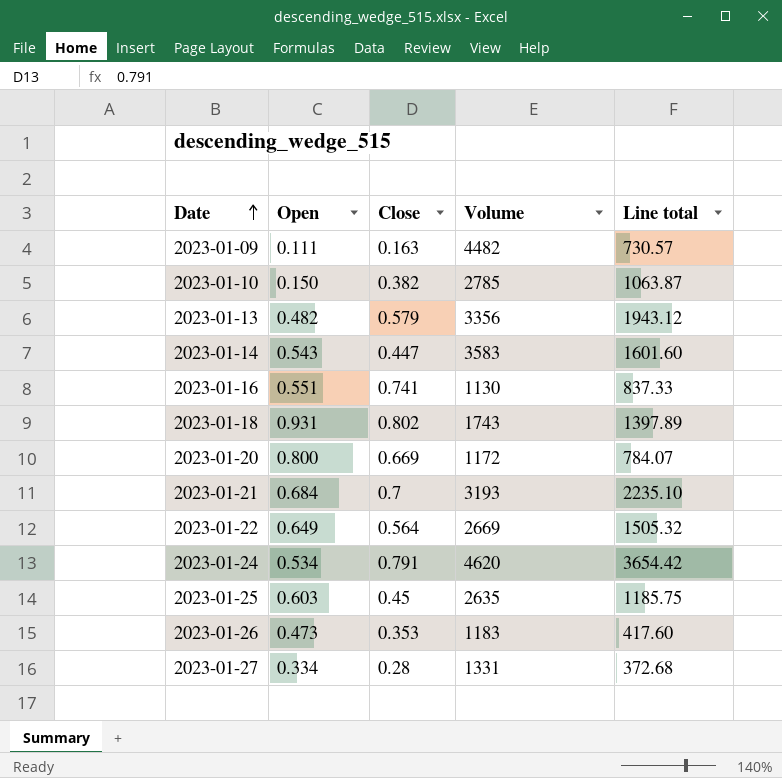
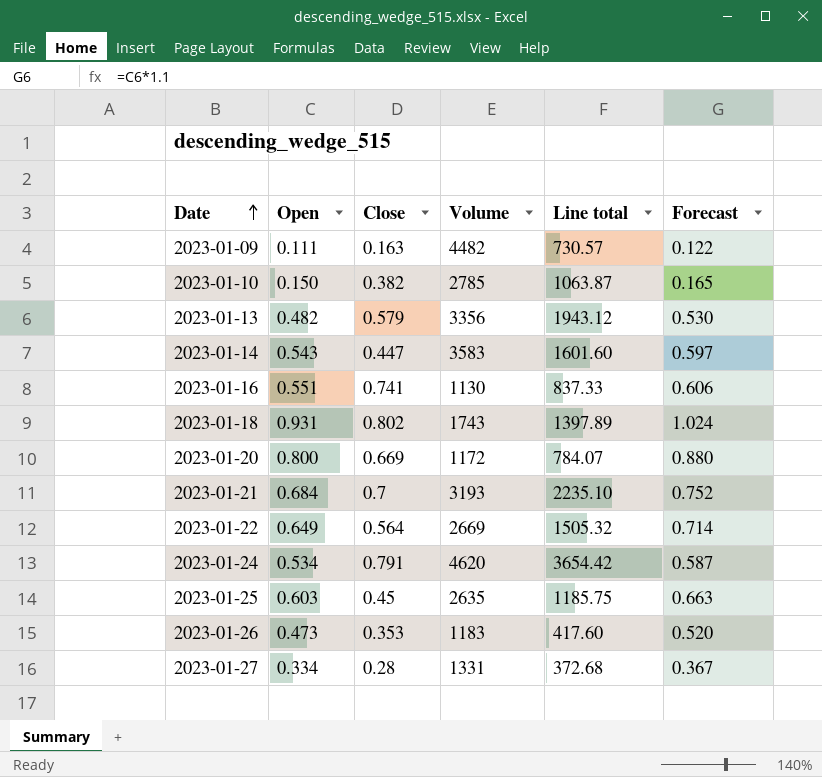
column Forecast | formula: none -> [Open] * 1.1

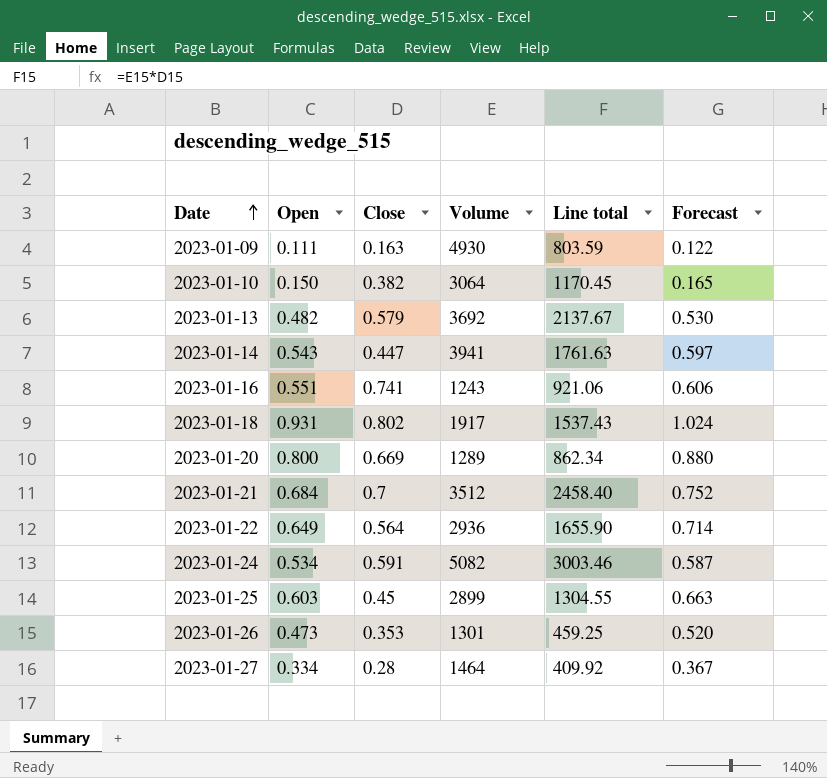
2023-01-09 | Volume: 4482 -> 4930
2023-01-09 | Line total: 730.57 -> 803.59
2023-01-10 | Volume: 2785 -> 3064
2023-01-10 | Line total: 1063.87 -> 1170.45
2023-01-13 | Volume: 3356 -> 3692
2023-01-13 | Line total: 1943.12 -> 2137.67
2023-01-14 | Volume: 3583 -> 3941
2023-01-14 | Line total: 1601.60 -> 1761.63
2023-01-16 | Volume: 1130 -> 1243
2023-01-16 | Line total: 837.33 -> 921.06
2023-01-18 | Volume: 1743 -> 1917
2023-01-18 | Line total: 1397.89 -> 1537.43
2023-01-20 | Volume: 1172 -> 1289
2023-01-20 | Line total: 784.07 -> 862.34
2023-01-21 | Volume: 3193 -> 3512
2023-01-21 | Line total: 2235.10 -> 2458.40
2023-01-22 | Volume: 2669 -> 2936
2023-01-22 | Line total: 1505.32 -> 1655.90
2023-01-24 | Close: 0.791 -> 0.591
2023-01-24 | Volume: 4620 -> 5082
2023-01-24 | Line total: 3654.42 -> 3003.46
2023-01-25 | Volume: 2635 -> 2899
2023-01-25 | Line total: 1185.75 -> 1304.55
2023-01-26 | Volume: 1183 -> 1301
2023-01-26 | Line total: 417.60 -> 459.25
2023-01-27 | Volume: 1331 -> 1464
2023-01-27 | Line total: 372.68 -> 409.92

